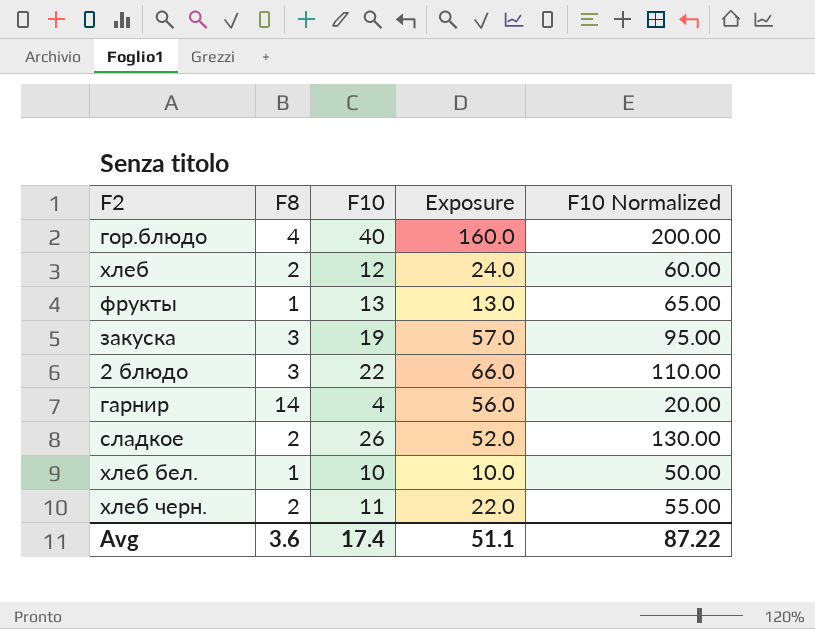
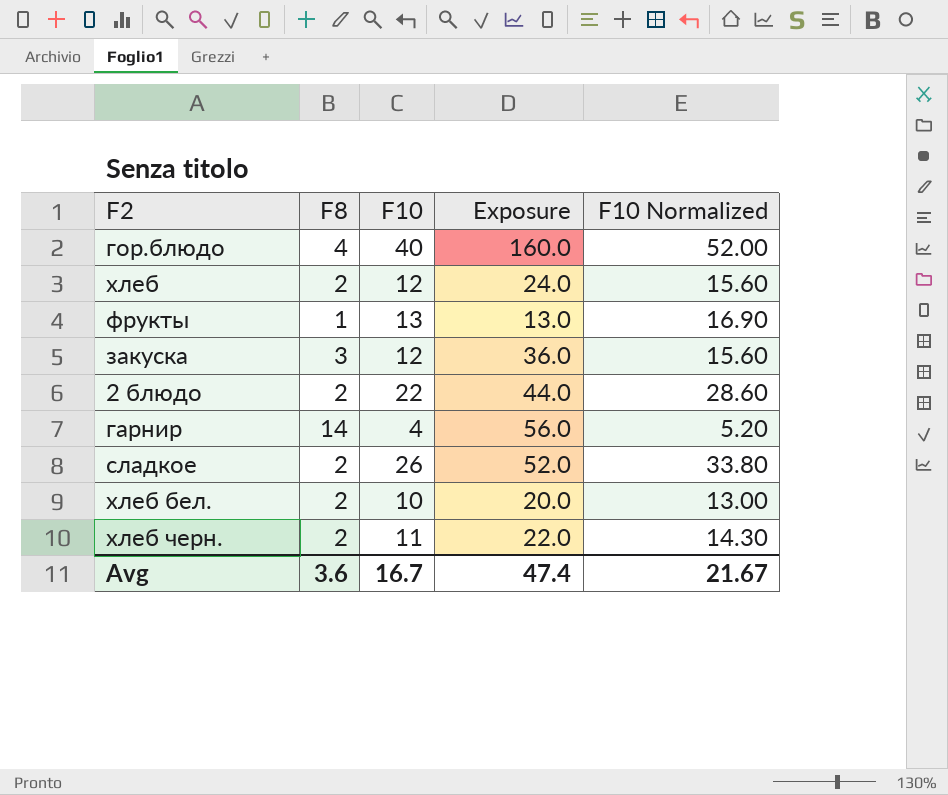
column F10 Normalized | formula: [F10] * 5 -> [F10] * 1.3
закуска | F10: 19 -> 12
закуска | Exposure: 57.0 -> 36.0
2 блюдо | F8: 3 -> 2
2 блюдо | Exposure: 66.0 -> 44.0
хлеб бел. | F8: 1 -> 2
хлеб бел. | Exposure: 10.0 -> 20.0
Avg | F10: 17.4 -> 16.7
Avg | Exposure: 51.1 -> 47.4
Avg | F10 Normalized: 87.22 -> 21.67

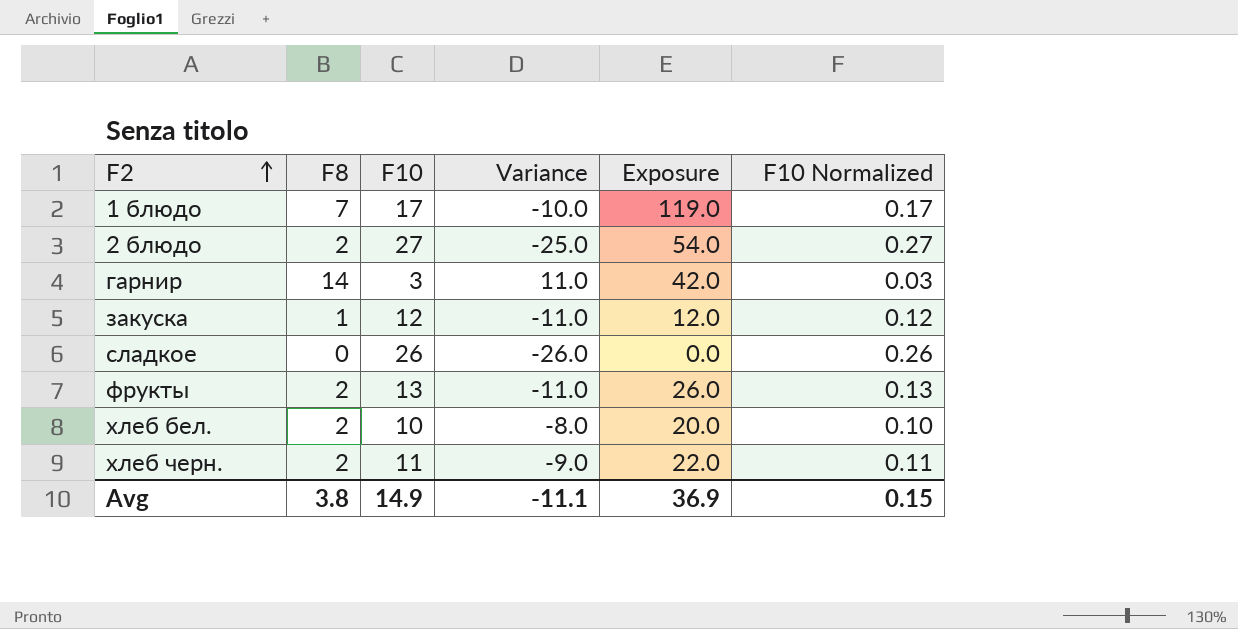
row order: none -> F2 ascending
column Variance | formula: none -> [F8] - [F10]
column F10 Normalized | formula: [F10] * 1.3 -> [F10] * 0.01
row гор.блюдо: 4 | 40 | 160.0 | 52.00 -> none
row хлеб: 2 | 12 | 24.0 | 15.60 -> none
row 1 блюдо: none -> 7 | 17 | -10.0 | 119.0 | 0.17
2 блюдо | F10: 22 -> 27
2 блюдо | Exposure: 44.0 -> 54.0
гарнир | F10: 4 -> 3
гарнир | Exposure: 56.0 -> 42.0
закуска | F8: 3 -> 1
закуска | Exposure: 36.0 -> 12.0
сладкое | F8: 2 -> 0
сладкое | Exposure: 52.0 -> 0.0
фрукты | F8: 1 -> 2
фрукты | Exposure: 13.0 -> 26.0
Avg | F8: 3.6 -> 3.8
Avg | F10: 16.7 -> 14.9
Avg | Exposure: 47.4 -> 36.9
Avg | F10 Normalized: 21.67 -> 0.15

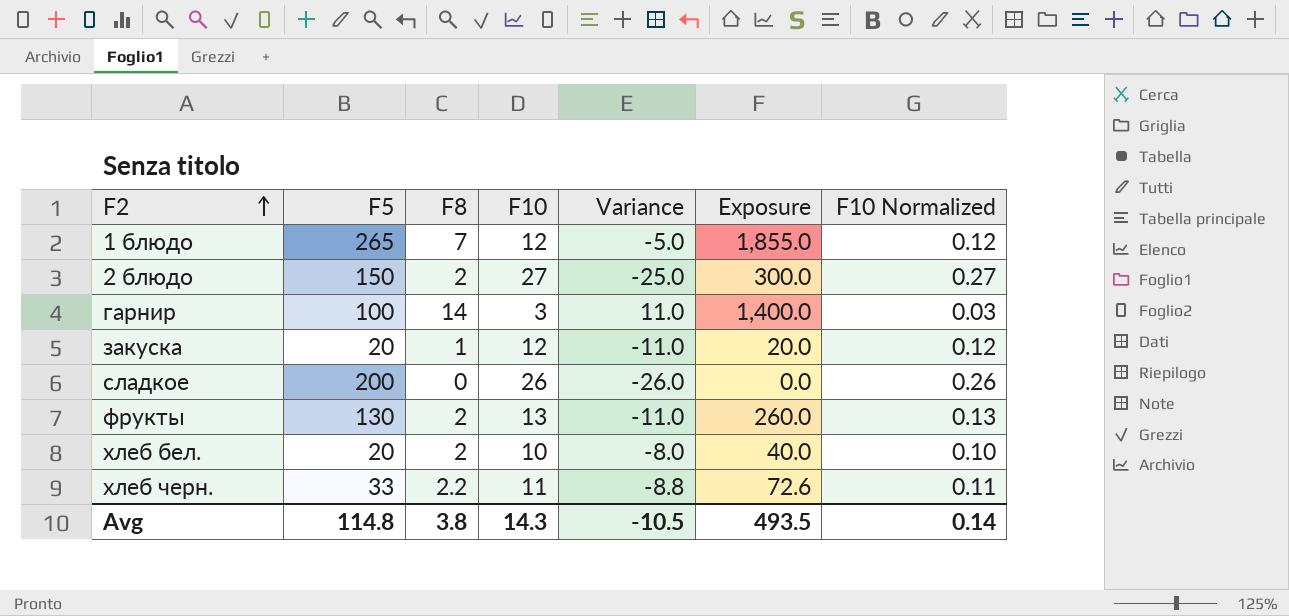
column F5 | position: none -> 2
column Exposure | formula: [F8] * [F10] -> [F5] * [F8]
1 блюдо | F10: 17 -> 12
1 блюдо | Variance: -10.0 -> -5.0
1 блюдо | F10 Normalized: 0.17 -> 0.12
хлеб черн. | F8: 2 -> 2.2
хлеб черн. | Variance: -9.0 -> -8.8
Avg | F10: 14.9 -> 14.3
Avg | Variance: -11.1 -> -10.5
Avg | Exposure: 36.9 -> 493.5
Avg | F10 Normalized: 0.15 -> 0.14

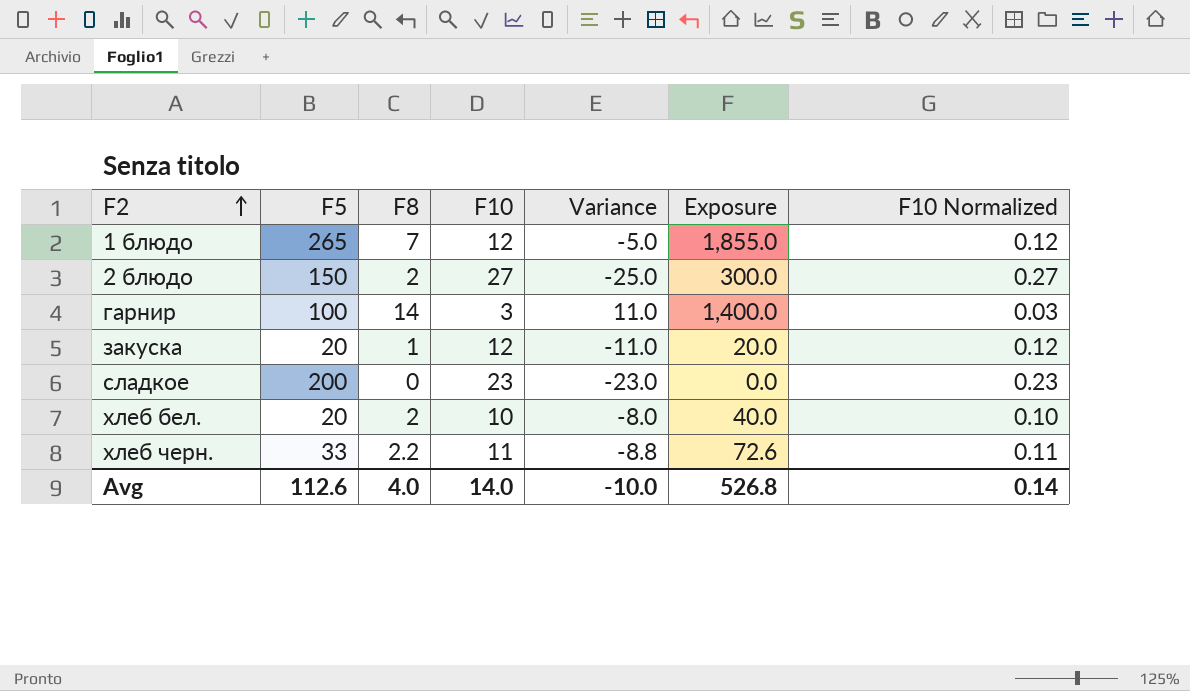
row фрукты: 130 | 2 | 13 | -11.0 | 260.0 | 0.13 -> none
сладкое | F10: 26 -> 23
сладкое | Variance: -26.0 -> -23.0
сладкое | F10 Normalized: 0.26 -> 0.23
Avg | F5: 114.8 -> 112.6
Avg | F8: 3.8 -> 4.0
Avg | F10: 14.3 -> 14.0
Avg | Variance: -10.5 -> -10.0
Avg | Exposure: 493.5 -> 526.8

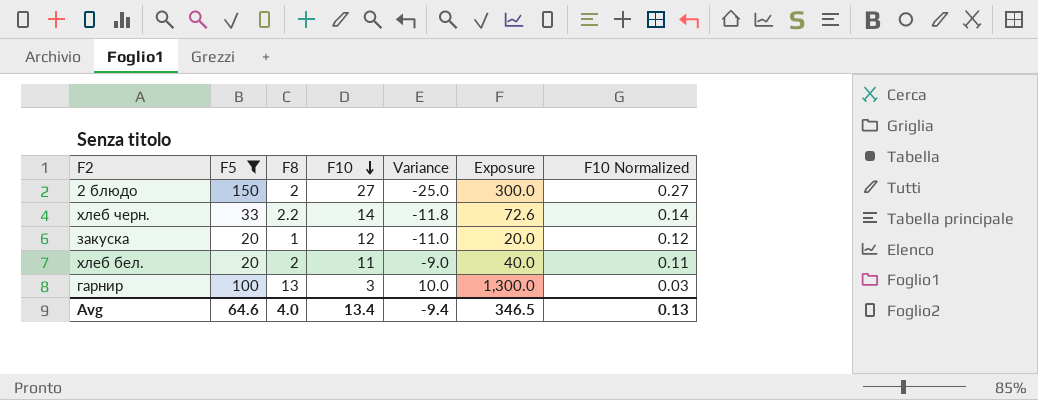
filter: none -> F5 <= 150
row order: F2 ascending -> F10 descending
хлеб черн. | F10: 11 -> 14
хлеб черн. | Variance: -8.8 -> -11.8
хлеб черн. | F10 Normalized: 0.11 -> 0.14
хлеб бел. | F10: 10 -> 11
хлеб бел. | Variance: -8.0 -> -9.0
хлеб бел. | F10 Normalized: 0.10 -> 0.11
гарнир | F8: 14 -> 13
гарнир | Variance: 11.0 -> 10.0
гарнир | Exposure: 1,400.0 -> 1,300.0
Avg | F5: 112.6 -> 64.6
Avg | F10: 14.0 -> 13.4
Avg | Variance: -10.0 -> -9.4
Avg | Exposure: 526.8 -> 346.5
Avg | F10 Normalized: 0.14 -> 0.13

